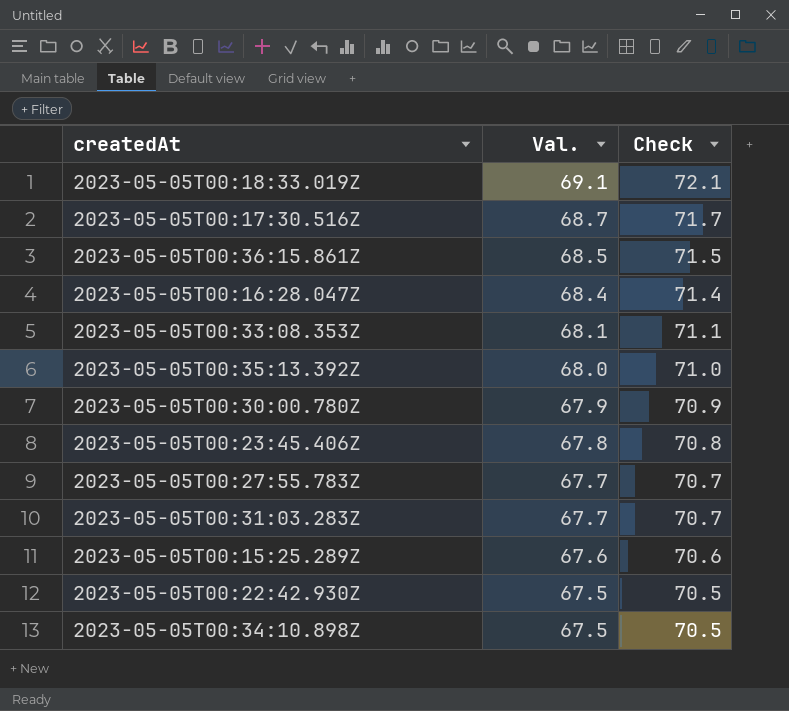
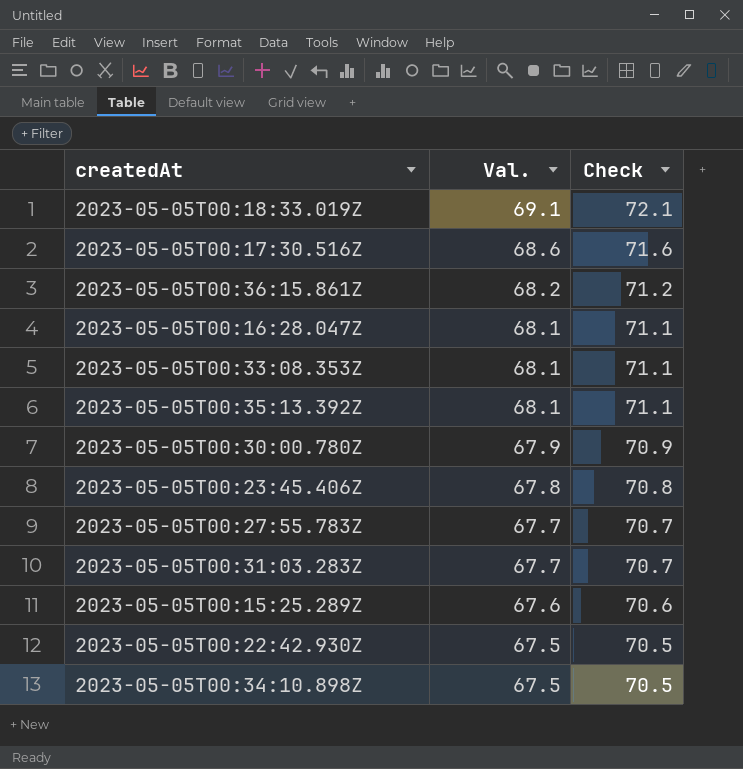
2023-05-05T00:17:30.516Z | Val.: 68.7 -> 68.6
2023-05-05T00:17:30.516Z | Check: 71.7 -> 71.6
2023-05-05T00:36:15.861Z | Val.: 68.5 -> 68.2
2023-05-05T00:36:15.861Z | Check: 71.5 -> 71.2
2023-05-05T00:16:28.047Z | Val.: 68.4 -> 68.1
2023-05-05T00:16:28.047Z | Check: 71.4 -> 71.1
2023-05-05T00:35:13.392Z | Val.: 68.0 -> 68.1
2023-05-05T00:35:13.392Z | Check: 71.0 -> 71.1

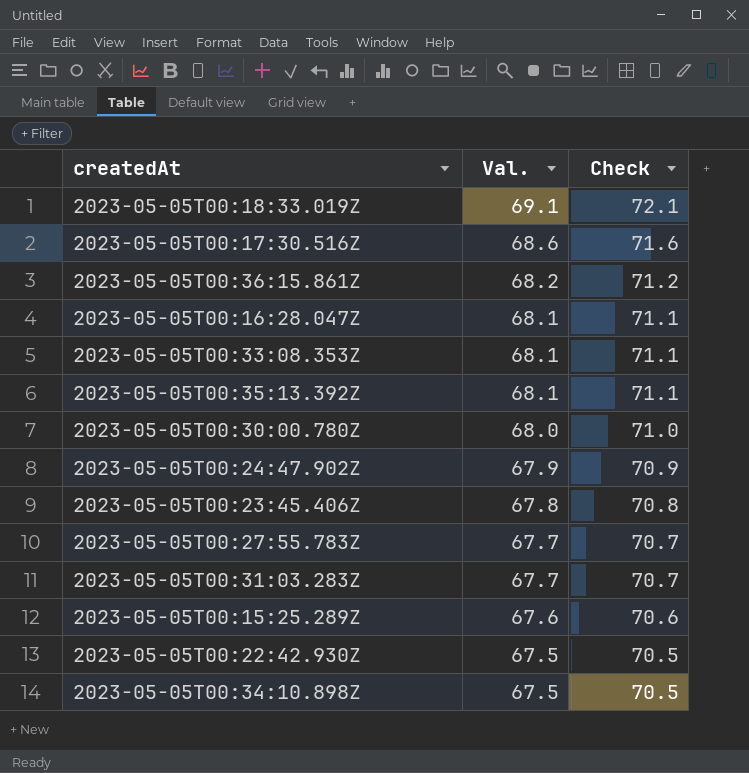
2023-05-05T00:30:00.780Z | Val.: 67.9 -> 68.0
2023-05-05T00:30:00.780Z | Check: 70.9 -> 71.0
row 2023-05-05T00:24:47.902Z: none -> 67.9 | 70.9

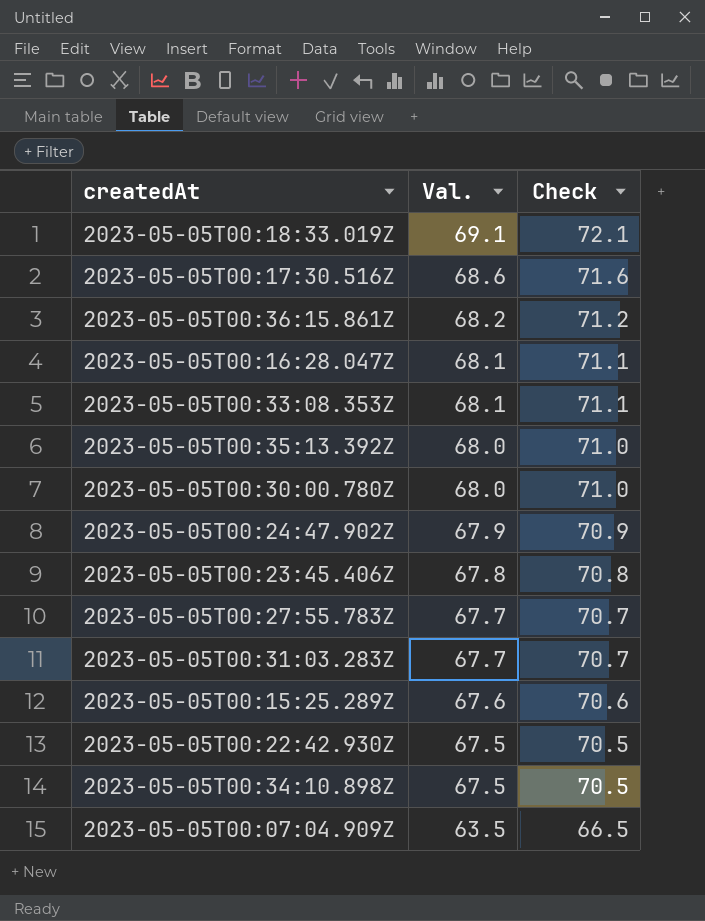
2023-05-05T00:35:13.392Z | Val.: 68.1 -> 68.0
2023-05-05T00:35:13.392Z | Check: 71.1 -> 71.0
row 2023-05-05T00:07:04.909Z: none -> 63.5 | 66.5

